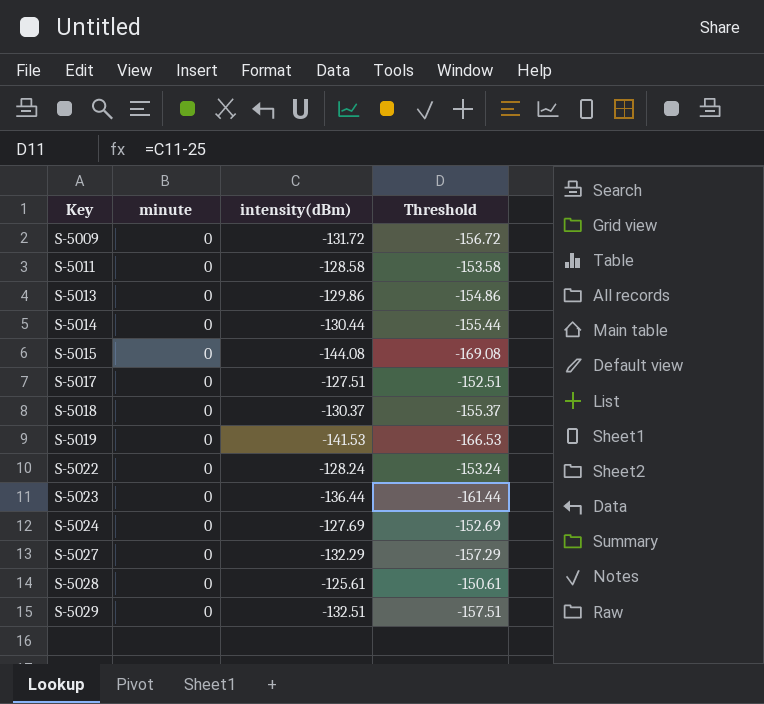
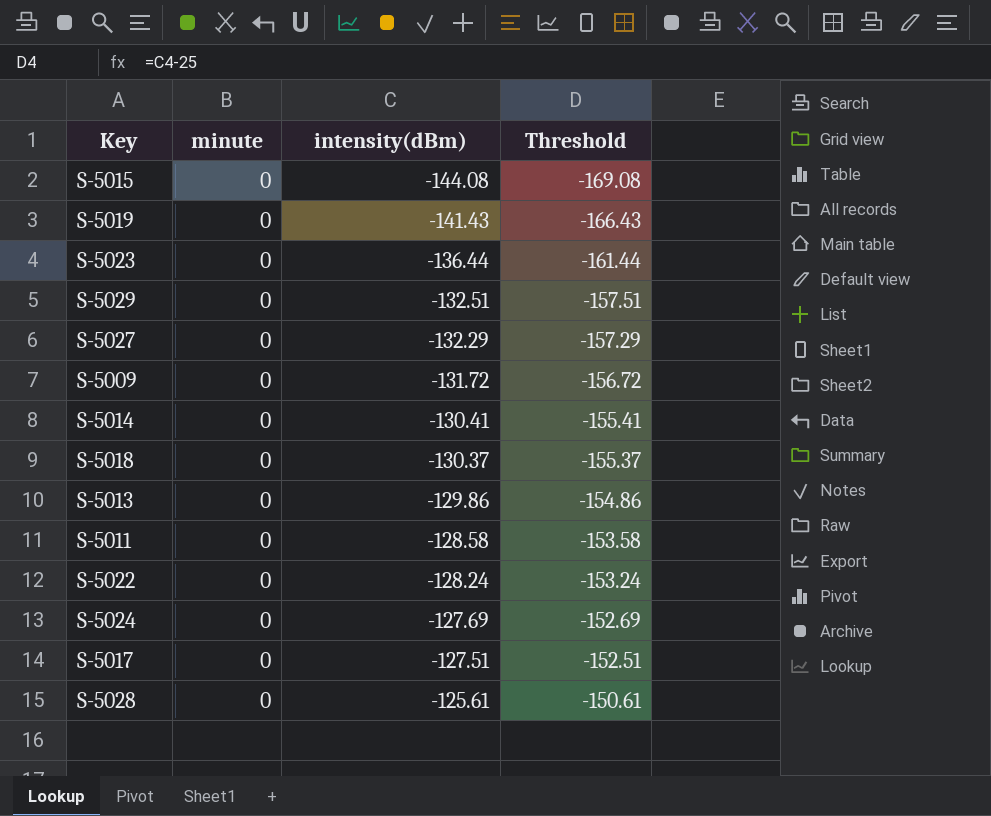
row order: Key ascending -> intensity(dBm) ascending
S-5019 | intensity(dBm): -141.53 -> -141.43
S-5019 | Threshold: -166.53 -> -166.43
S-5014 | intensity(dBm): -130.44 -> -130.41
S-5014 | Threshold: -155.44 -> -155.41

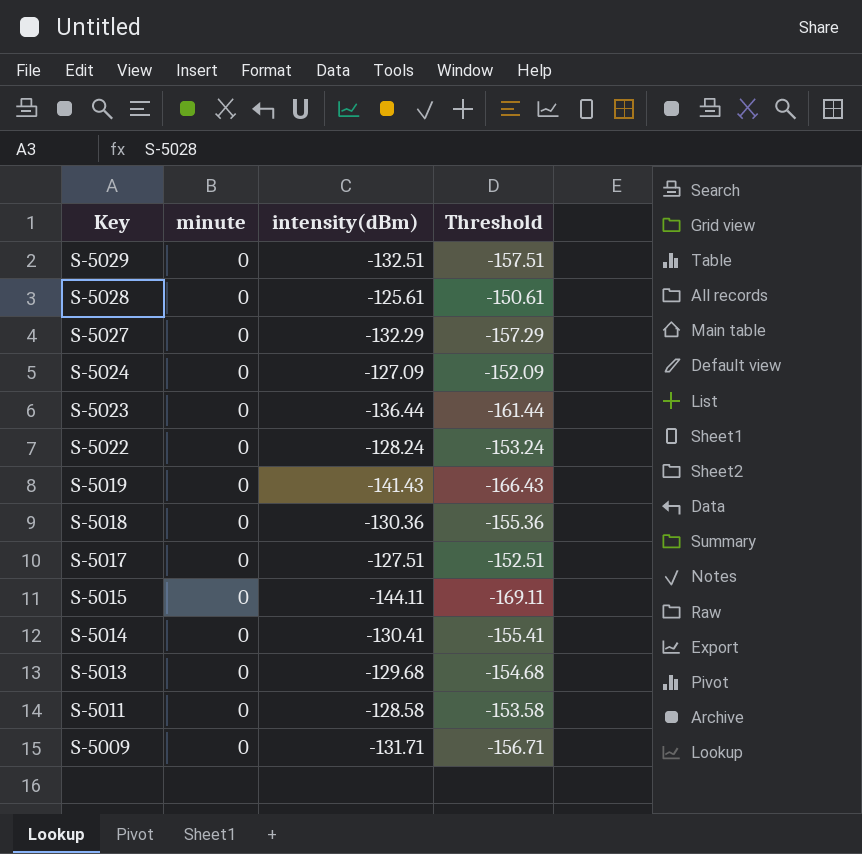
row order: intensity(dBm) ascending -> Key descending
S-5024 | intensity(dBm): -127.69 -> -127.09
S-5024 | Threshold: -152.69 -> -152.09
S-5018 | intensity(dBm): -130.37 -> -130.36
S-5018 | Threshold: -155.37 -> -155.36
S-5015 | intensity(dBm): -144.08 -> -144.11
S-5015 | Threshold: -169.08 -> -169.11
S-5013 | intensity(dBm): -129.86 -> -129.68
S-5013 | Threshold: -154.86 -> -154.68
S-5009 | intensity(dBm): -131.72 -> -131.71
S-5009 | Threshold: -156.72 -> -156.71

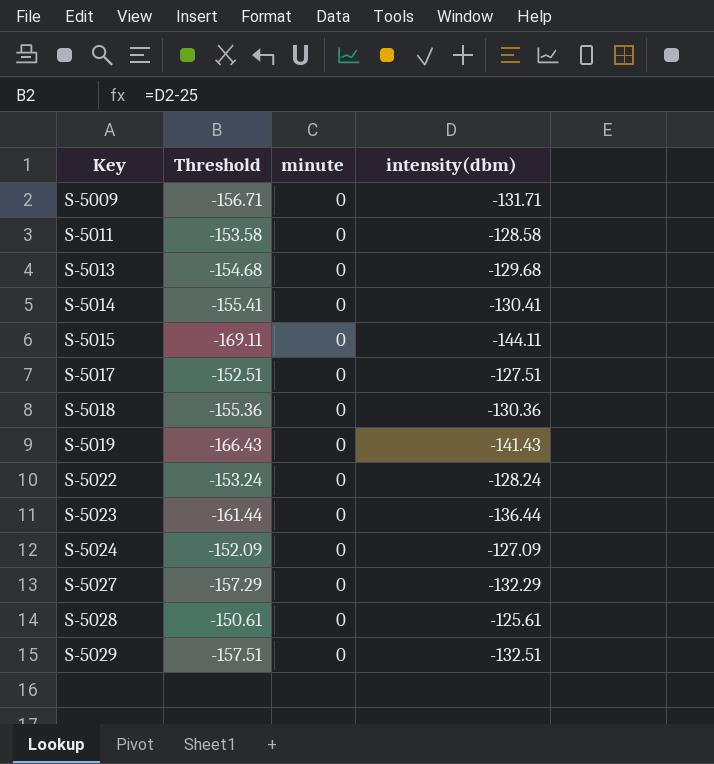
row order: Key descending -> Key ascending
column Threshold | position: 4 -> 2
column name: intensity(dBm) -> intensity(dbm)

